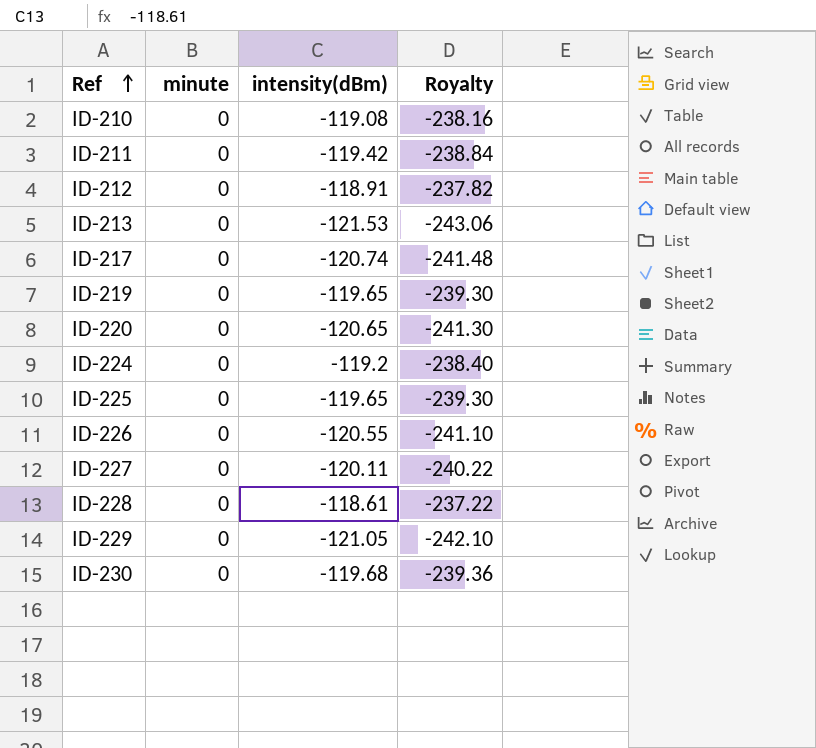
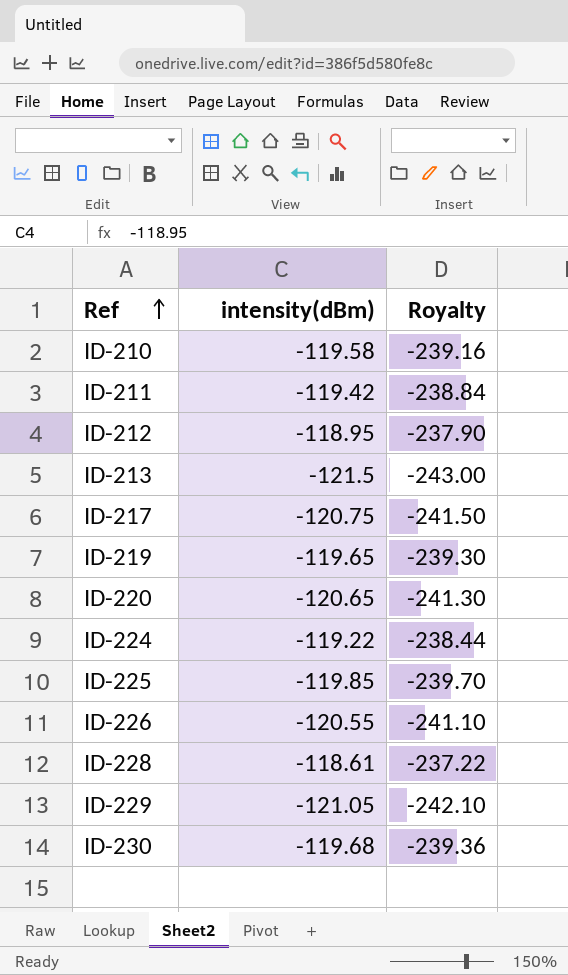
column minute | position: 2 -> none
row ID-227: 0 | -120.11 | -240.22 -> none
ID-210 | intensity(dBm): -119.08 -> -119.58
ID-210 | Royalty: -238.16 -> -239.16
ID-212 | intensity(dBm): -118.91 -> -118.95
ID-212 | Royalty: -237.82 -> -237.90
ID-213 | intensity(dBm): -121.53 -> -121.5
ID-213 | Royalty: -243.06 -> -243.00
ID-217 | intensity(dBm): -120.74 -> -120.75
ID-217 | Royalty: -241.48 -> -241.50
ID-224 | intensity(dBm): -119.2 -> -119.22
ID-224 | Royalty: -238.40 -> -238.44
ID-225 | intensity(dBm): -119.65 -> -119.85
ID-225 | Royalty: -239.30 -> -239.70

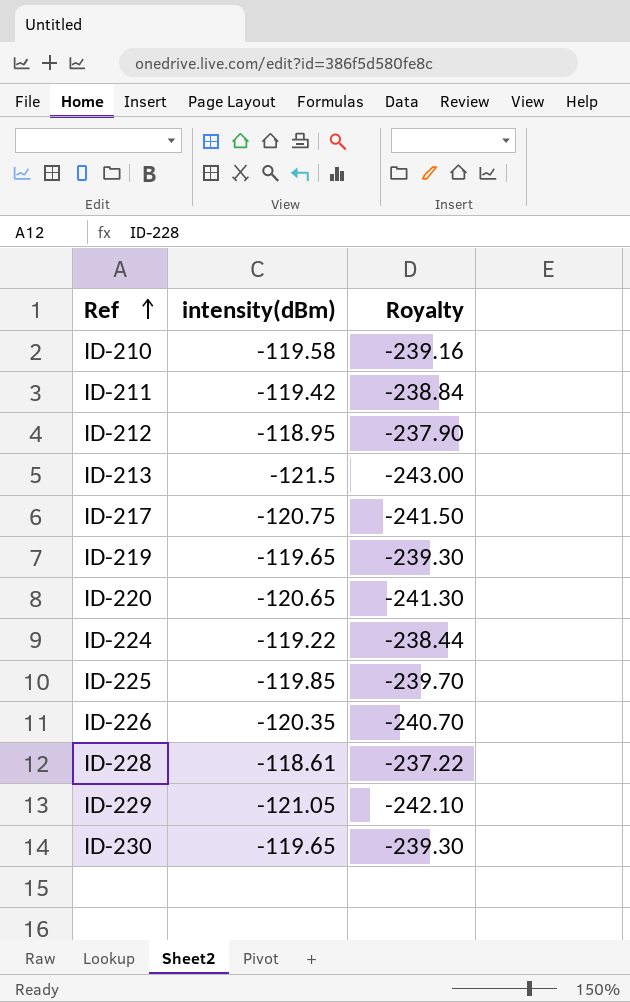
ID-226 | intensity(dBm): -120.55 -> -120.35
ID-226 | Royalty: -241.10 -> -240.70
ID-230 | intensity(dBm): -119.68 -> -119.65
ID-230 | Royalty: -239.36 -> -239.30

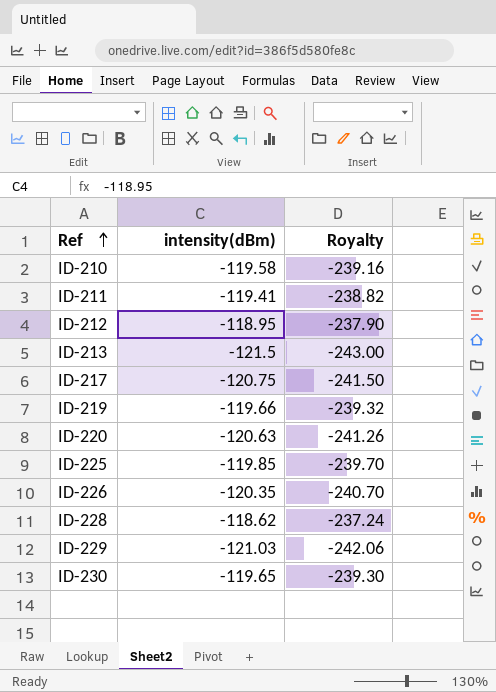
row ID-224: -119.22 | -238.44 -> none
ID-211 | intensity(dBm): -119.42 -> -119.41
ID-211 | Royalty: -238.84 -> -238.82
ID-219 | intensity(dBm): -119.65 -> -119.66
ID-219 | Royalty: -239.30 -> -239.32
ID-220 | intensity(dBm): -120.65 -> -120.63
ID-220 | Royalty: -241.30 -> -241.26
ID-228 | intensity(dBm): -118.61 -> -118.62
ID-228 | Royalty: -237.22 -> -237.24
ID-229 | intensity(dBm): -121.05 -> -121.03
ID-229 | Royalty: -242.10 -> -242.06

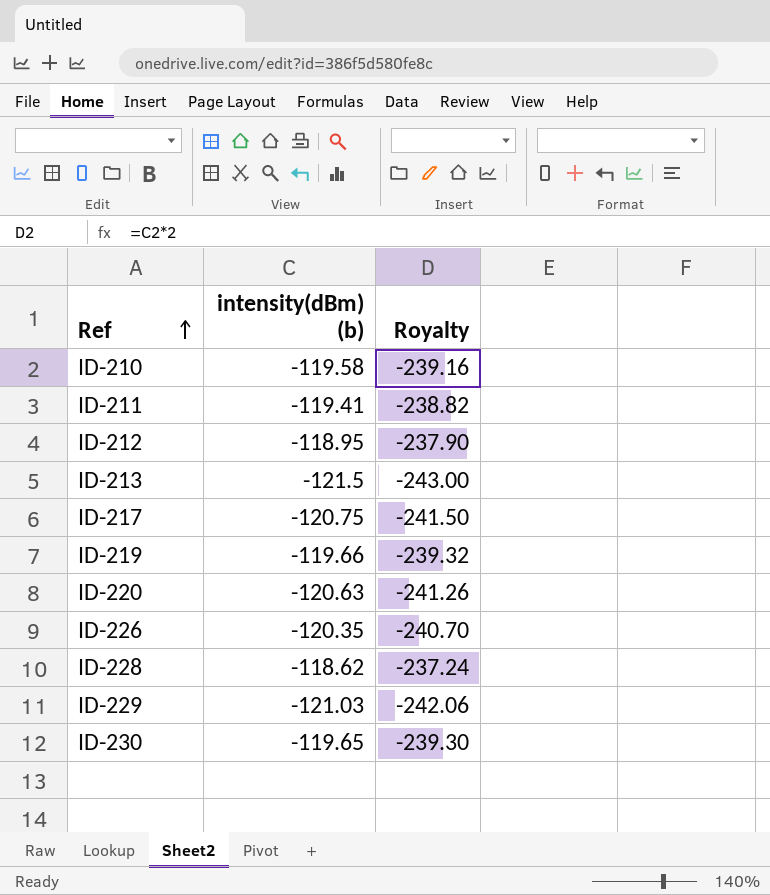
column name: intensity(dBm) -> intensity(dBm) (b)
row ID-225: -119.85 | -239.70 -> none

